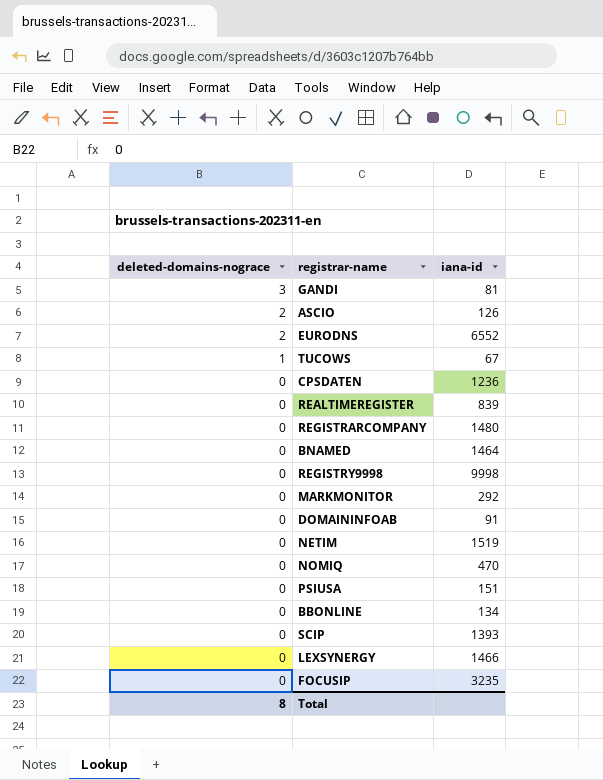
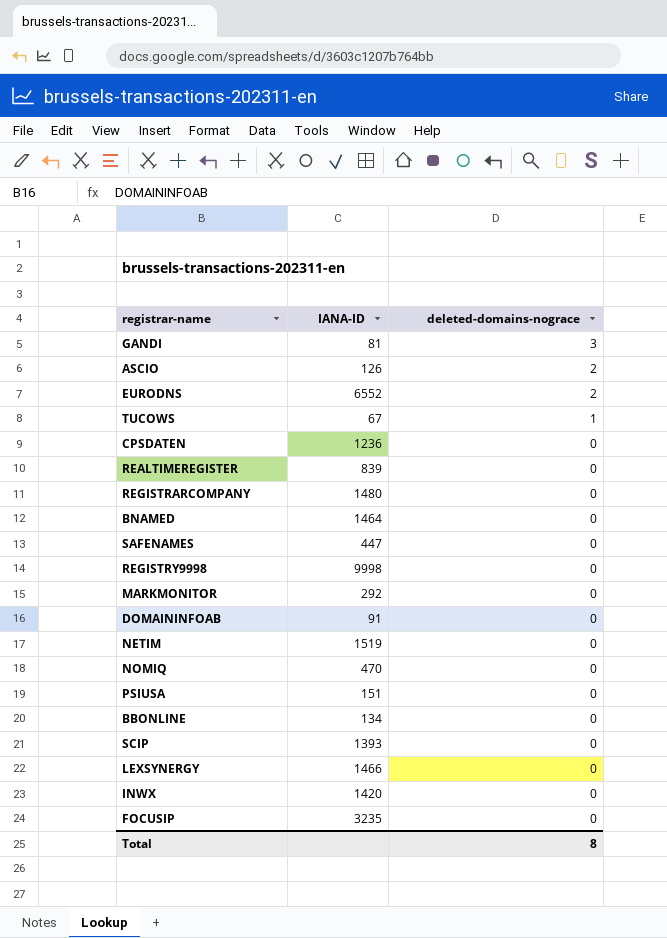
column name: iana-id -> IANA-ID
column deleted-domains-nograce | position: 1 -> 3
row SAFENAMES: none -> 447 | 0
row INWX: none -> 1420 | 0

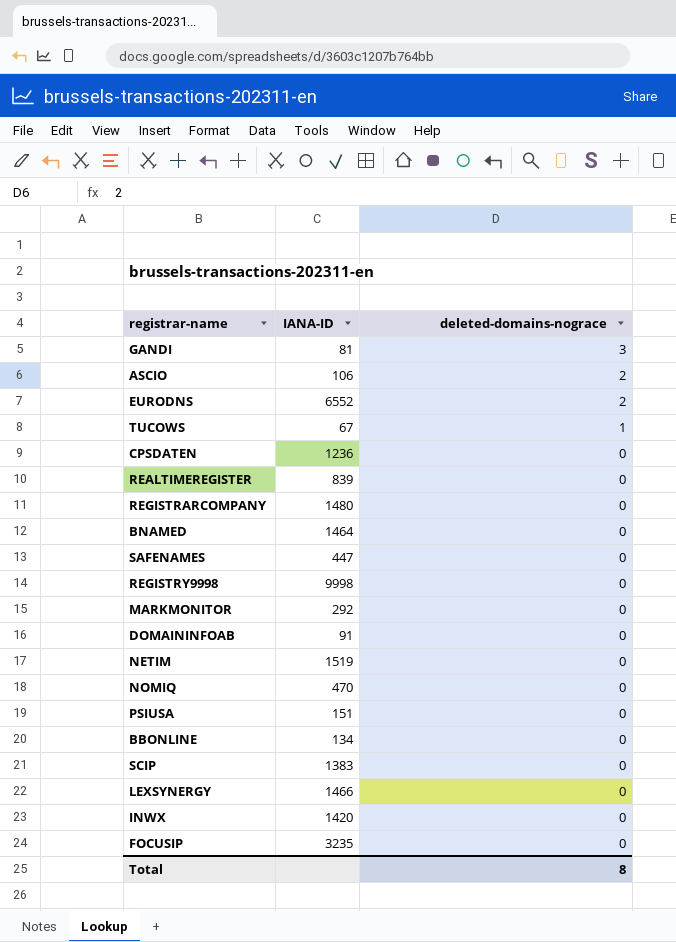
ASCIO | IANA-ID: 126 -> 106
SCIP | IANA-ID: 1393 -> 1383

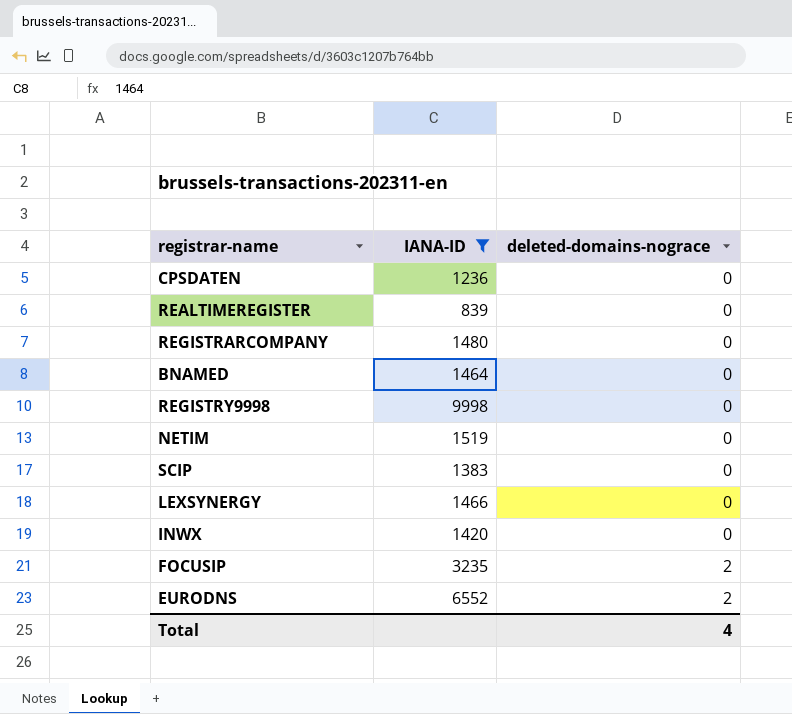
filter: none -> IANA-ID >= 839
row order: deleted-domains-nograce descending -> deleted-domains-nograce ascending
FOCUSIP | deleted-domains-nograce: 0 -> 2
Total | deleted-domains-nograce: 8 -> 4

